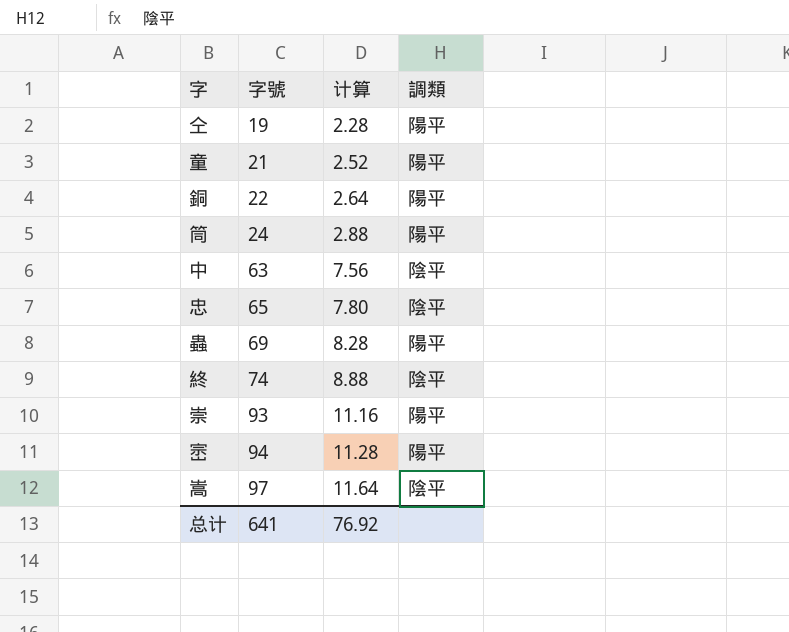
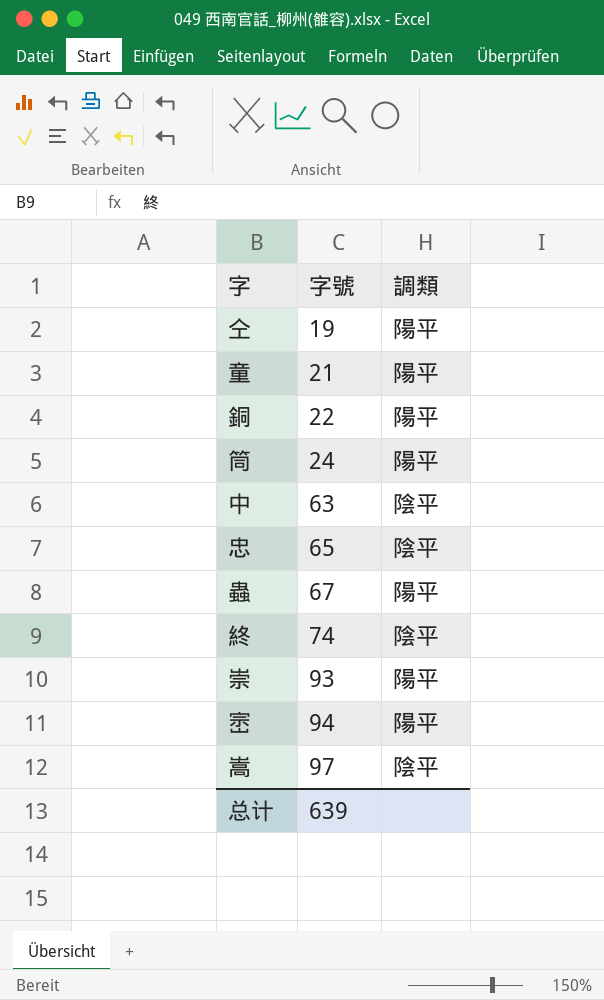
column 计算 | formula: [字號] * 0.12 -> none
蟲 | 字號: 69 -> 67
总计 | 字號: 641 -> 639

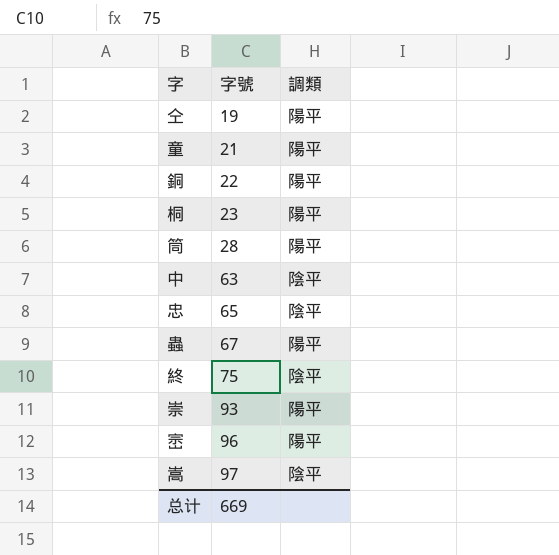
row 桐: none -> 23 | 陽平
筒 | 字號: 24 -> 28
終 | 字號: 74 -> 75
崈 | 字號: 94 -> 96
总计 | 字號: 639 -> 669

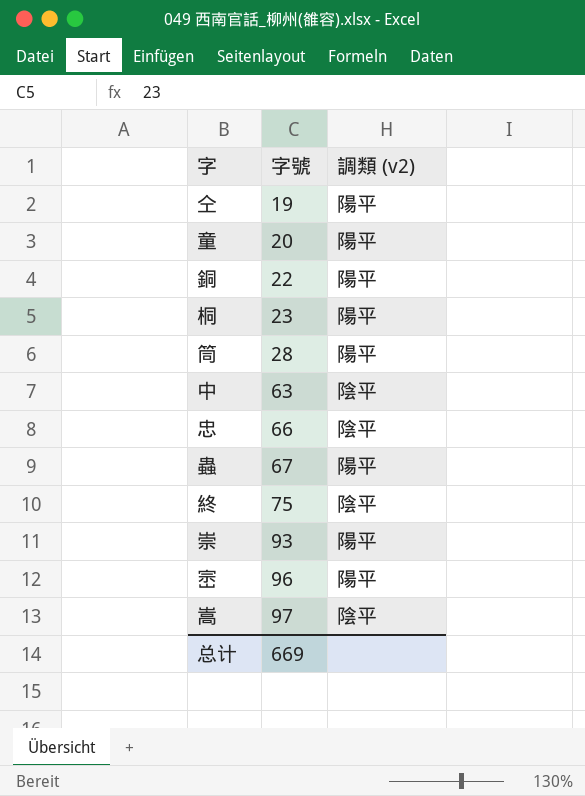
column name: 調類 -> 調類 (v2)
童 | 字號: 21 -> 20
忠 | 字號: 65 -> 66

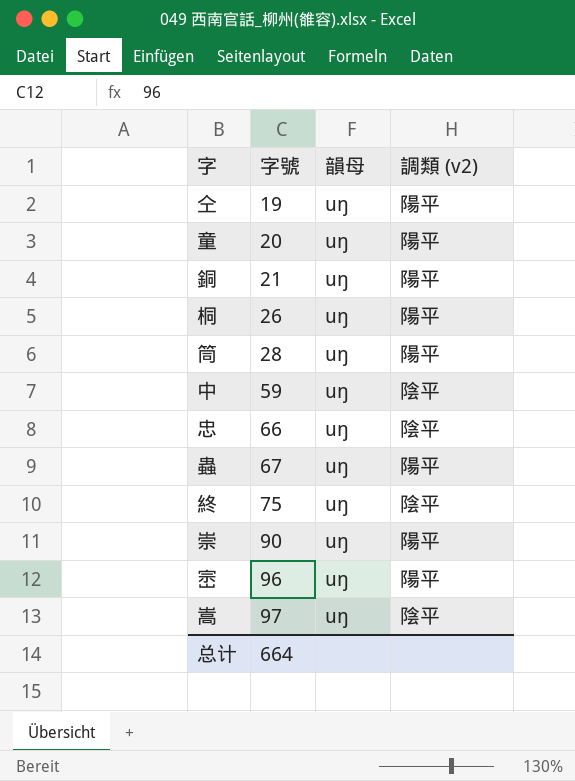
column 韻母 | position: none -> 3
銅 | 字號: 22 -> 21
桐 | 字號: 23 -> 26
中 | 字號: 63 -> 59
崇 | 字號: 93 -> 90
总计 | 字號: 669 -> 664

